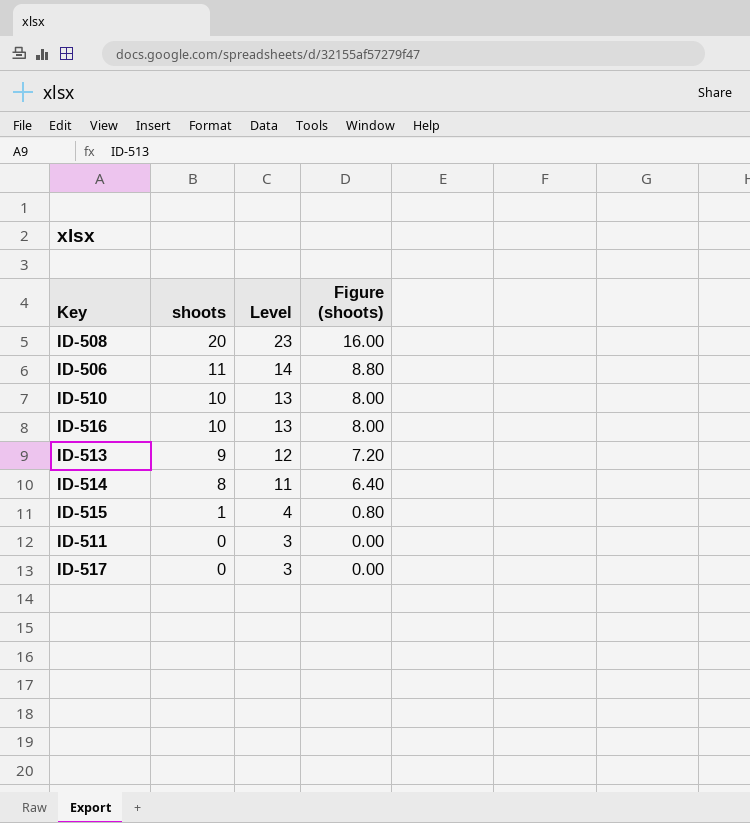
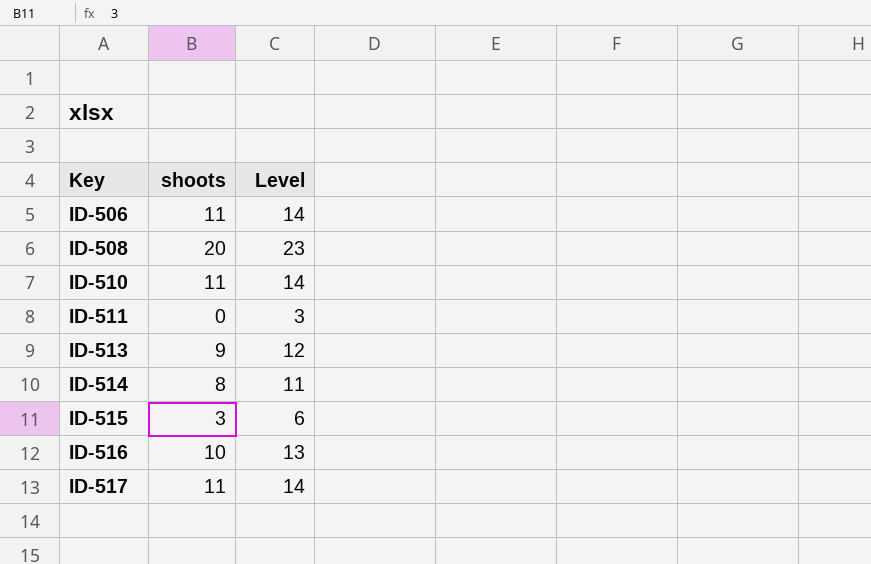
row order: shoots descending -> Key ascending
column Figure (shoots) | formula: [shoots] * 0.8 -> none
ID-510 | shoots: 10 -> 11
ID-510 | Level: 13 -> 14
ID-515 | shoots: 1 -> 3
ID-515 | Level: 4 -> 6
ID-517 | shoots: 0 -> 11
ID-517 | Level: 3 -> 14

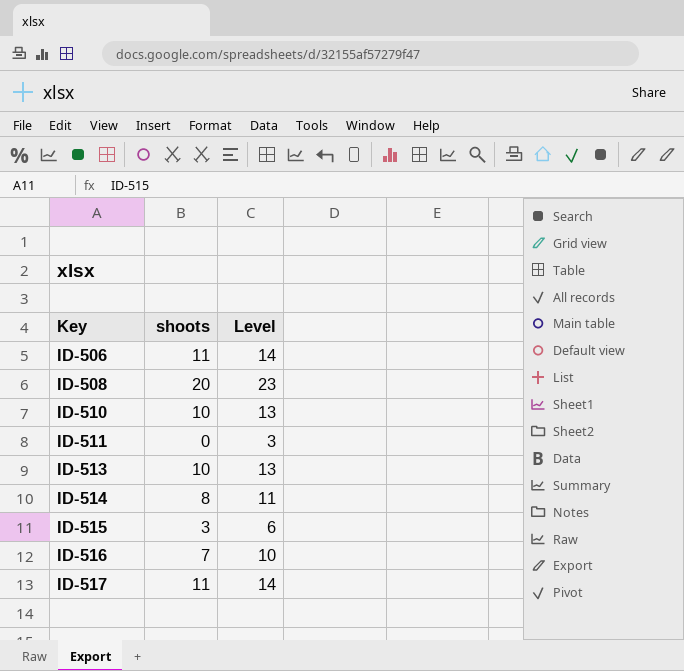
ID-510 | shoots: 11 -> 10
ID-510 | Level: 14 -> 13
ID-513 | shoots: 9 -> 10
ID-513 | Level: 12 -> 13
ID-516 | shoots: 10 -> 7
ID-516 | Level: 13 -> 10

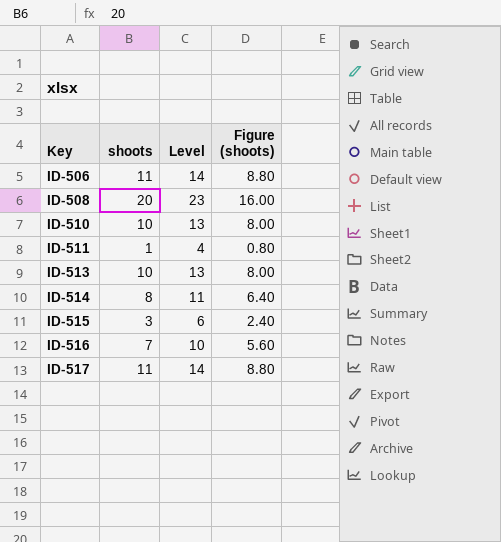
column Figure (shoots) | formula: none -> [shoots] * 0.8
ID-511 | shoots: 0 -> 1
ID-511 | Level: 3 -> 4

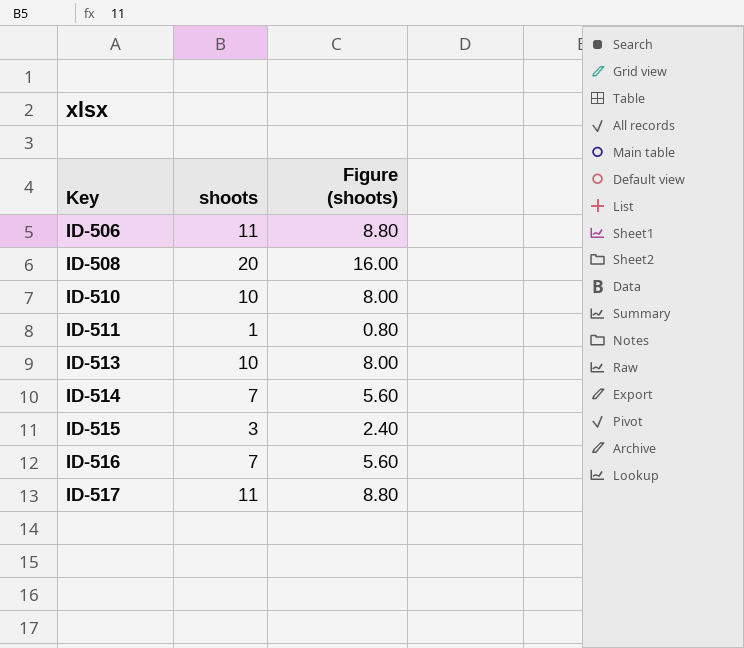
column Level | formula: [shoots] + 3 -> none
ID-514 | shoots: 8 -> 7
ID-514 | Figure (shoots): 6.40 -> 5.60

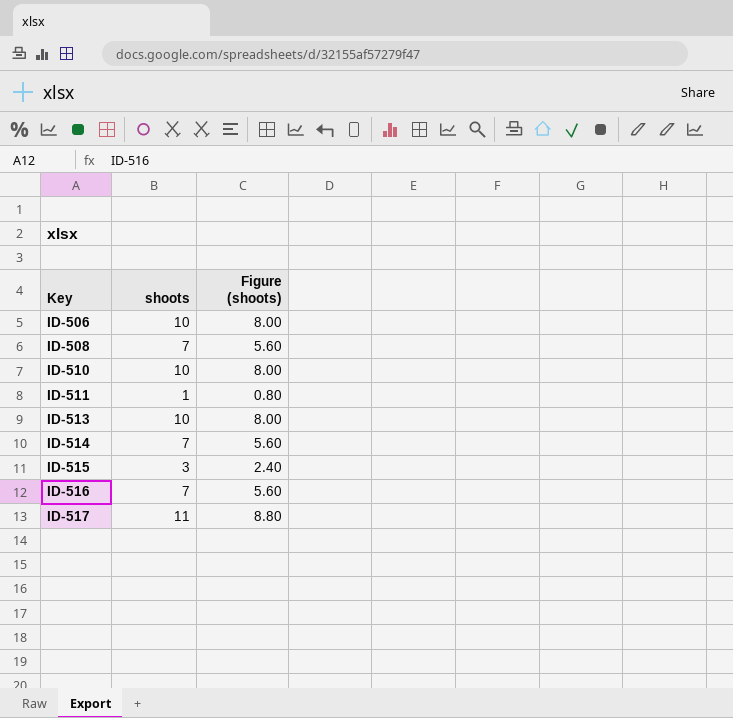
ID-506 | shoots: 11 -> 10
ID-506 | Figure (shoots): 8.80 -> 8.00
ID-508 | shoots: 20 -> 7
ID-508 | Figure (shoots): 16.00 -> 5.60

